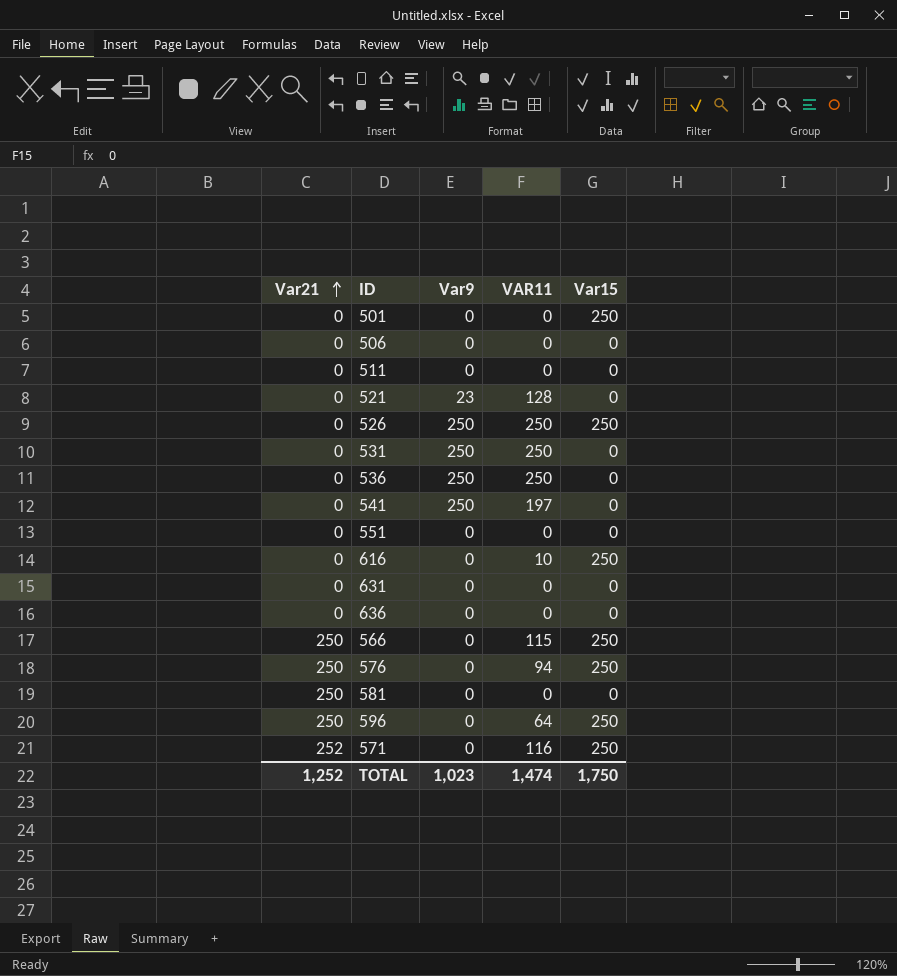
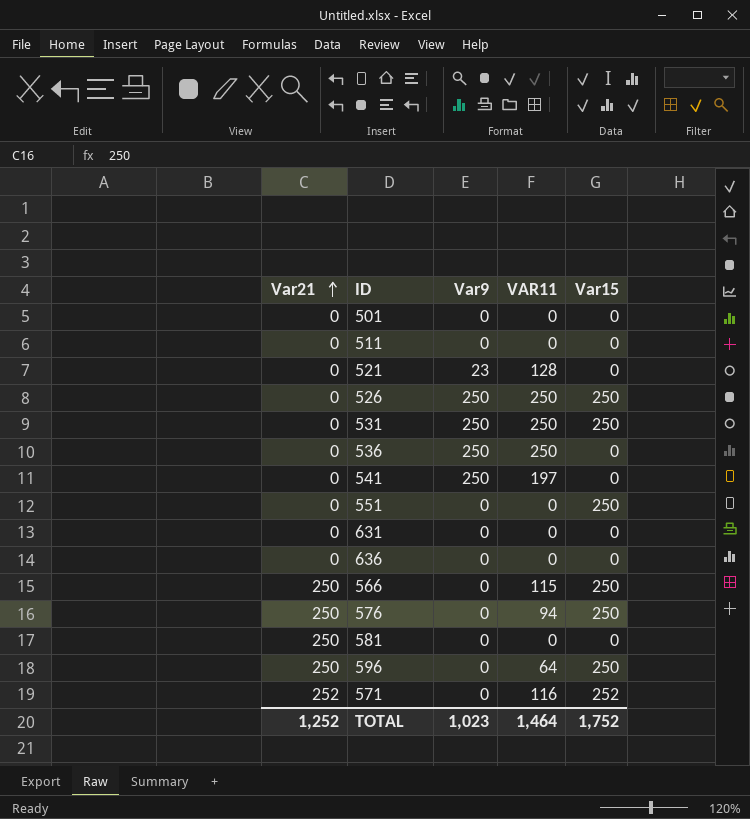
row 506: 0 | 0 | 0 | 0 -> none
row 616: 0 | 0 | 10 | 250 -> none
501 | Var15: 250 -> 0
531 | Var15: 0 -> 250
551 | Var15: 0 -> 250
571 | Var15: 250 -> 252
TOTAL | VAR11: 1,474 -> 1,464
TOTAL | Var15: 1,750 -> 1,752

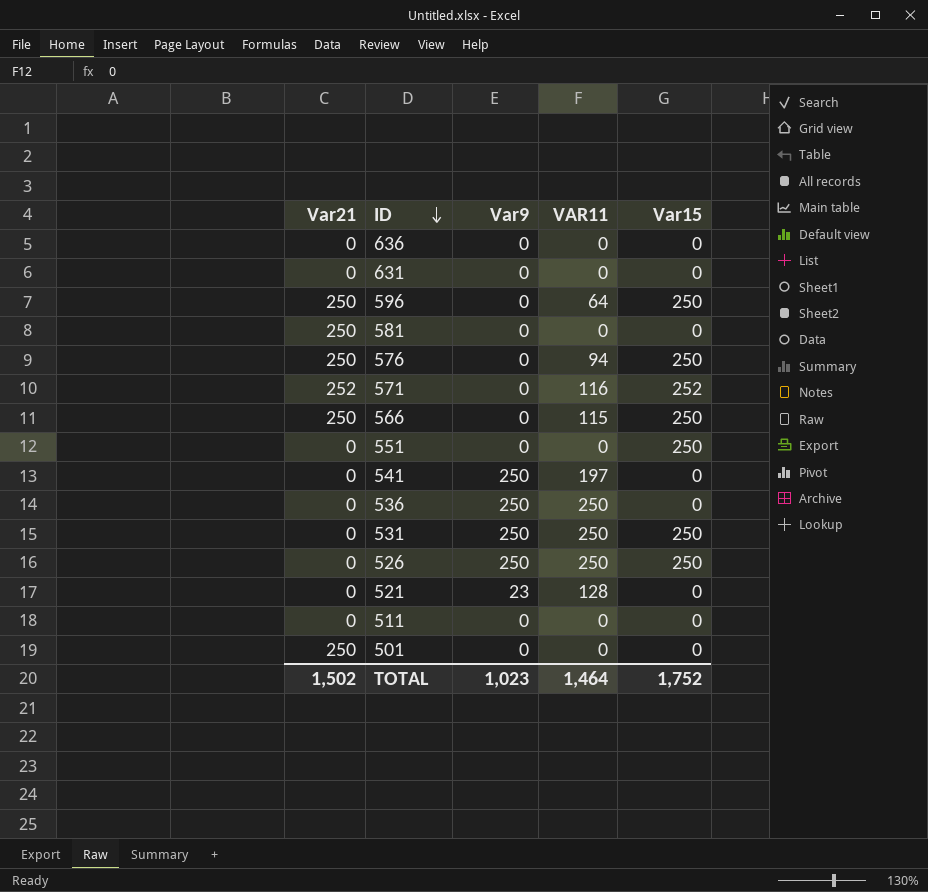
row order: Var21 ascending -> ID descending
501 | Var21: 0 -> 250
TOTAL | Var21: 1,252 -> 1,502

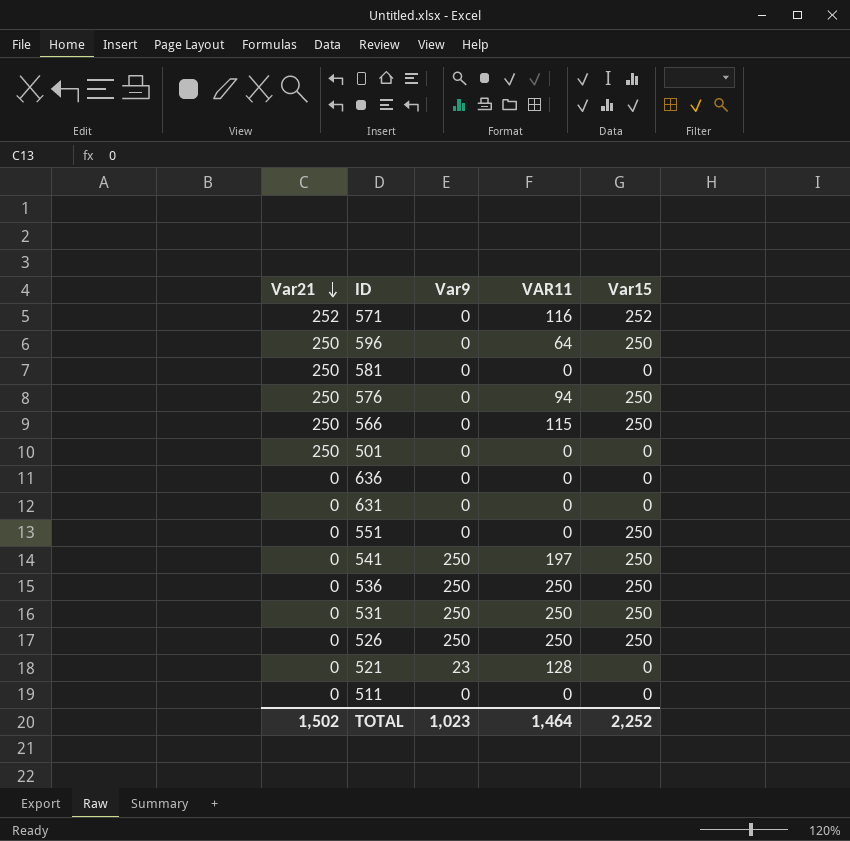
row order: ID descending -> Var21 descending
541 | Var15: 0 -> 250
536 | Var15: 0 -> 250
TOTAL | Var15: 1,752 -> 2,252

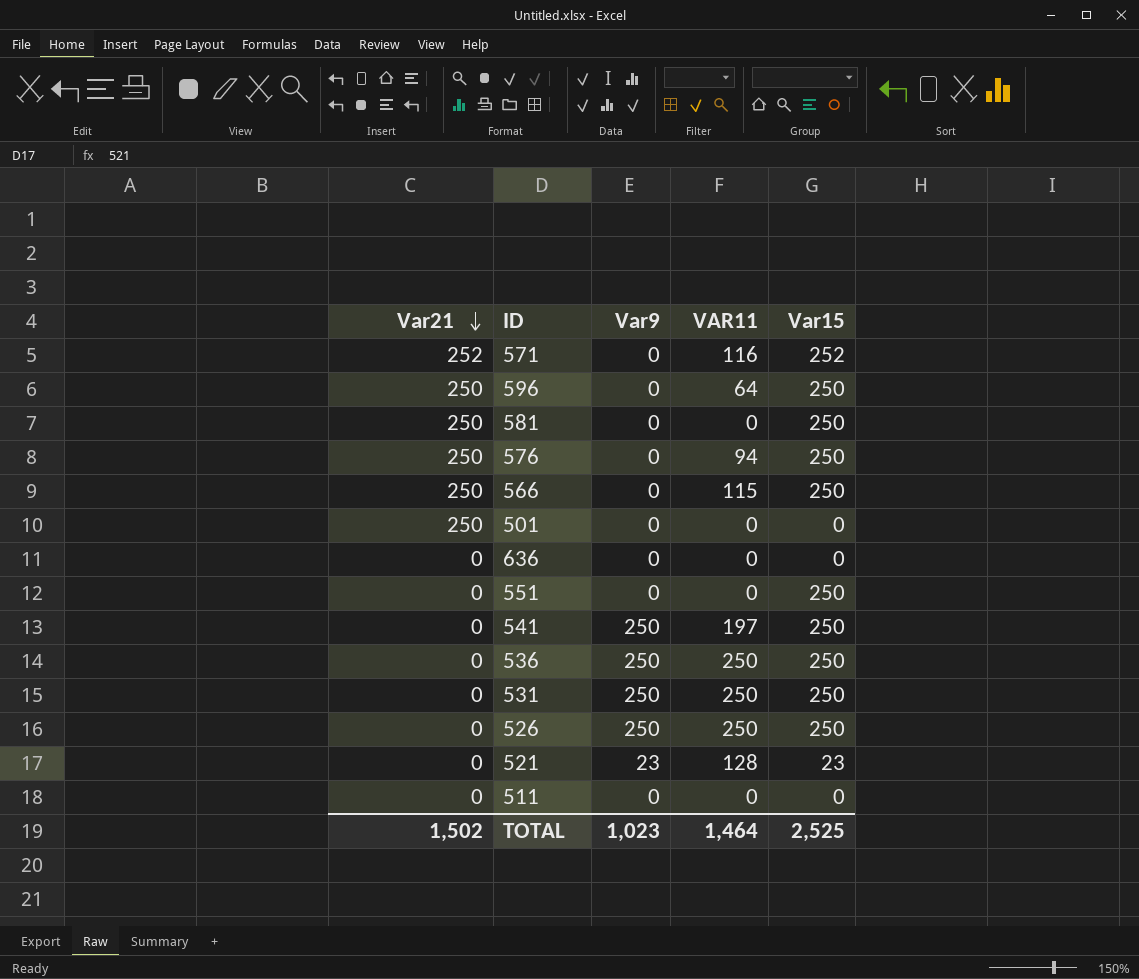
row 631: 0 | 0 | 0 | 0 -> none
581 | Var15: 0 -> 250
521 | Var15: 0 -> 23
TOTAL | Var15: 2,252 -> 2,525

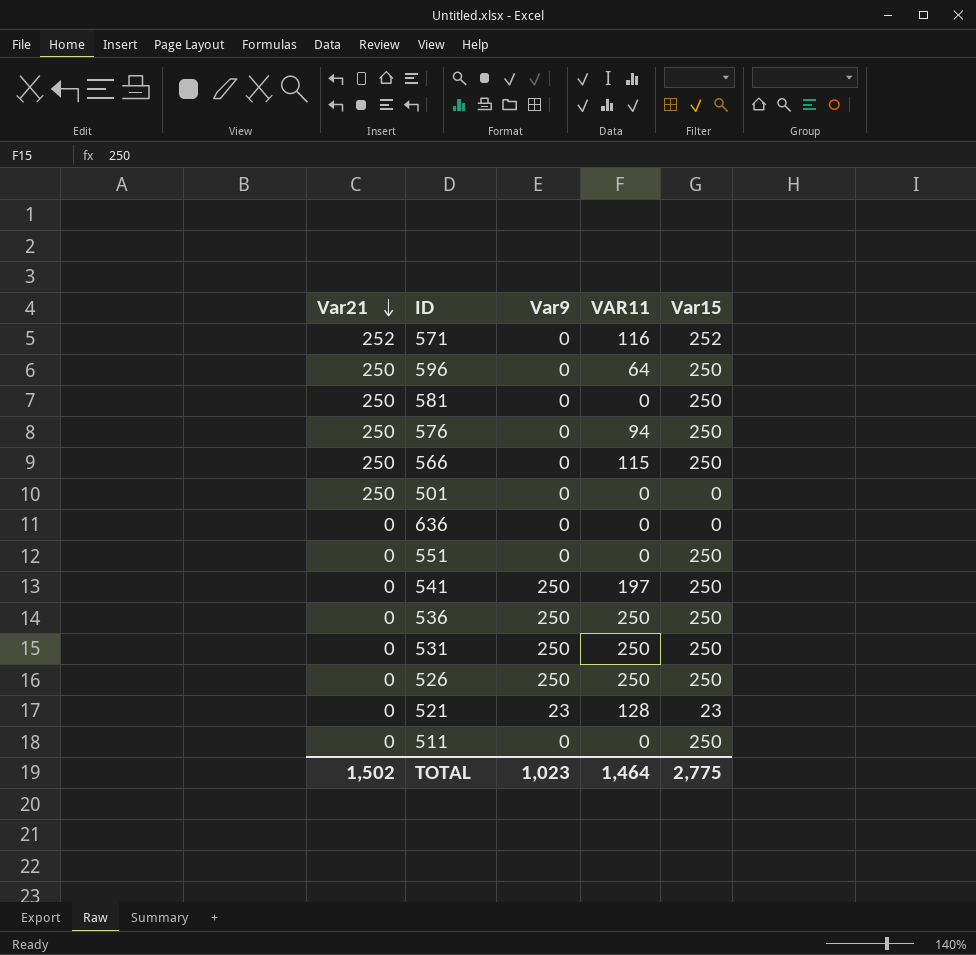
511 | Var15: 0 -> 250
TOTAL | Var15: 2,525 -> 2,775

